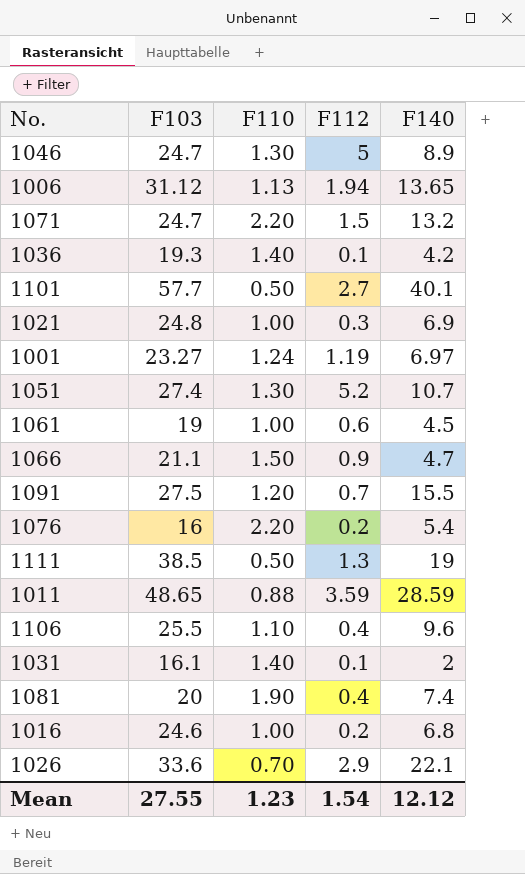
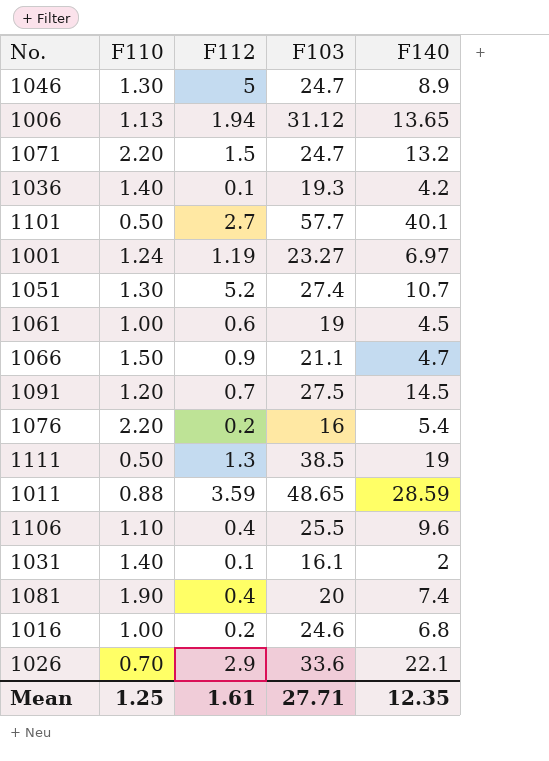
column F103 | position: 2 -> 4
row 1021: 24.8 | 1.00 | 0.3 | 6.9 -> none
1091 | F140: 15.5 -> 14.5
Mean | F110: 1.23 -> 1.25
Mean | F112: 1.54 -> 1.61
Mean | F103: 27.55 -> 27.71
Mean | F140: 12.12 -> 12.35

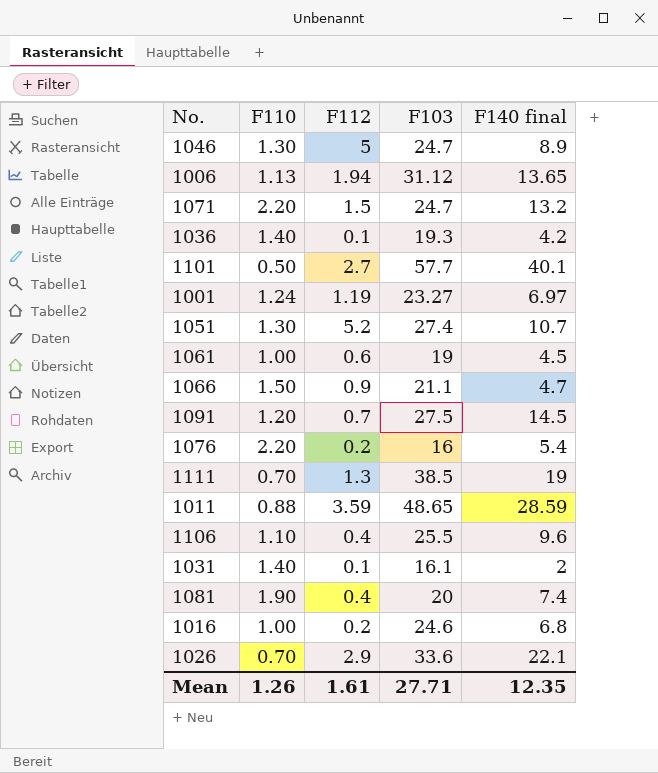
column name: F140 -> F140 final
1111 | F110: 0.50 -> 0.70
Mean | F110: 1.25 -> 1.26

